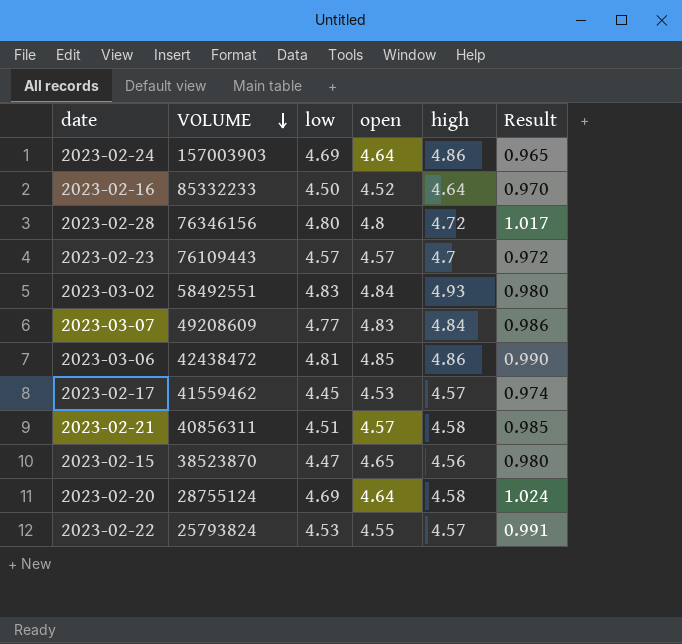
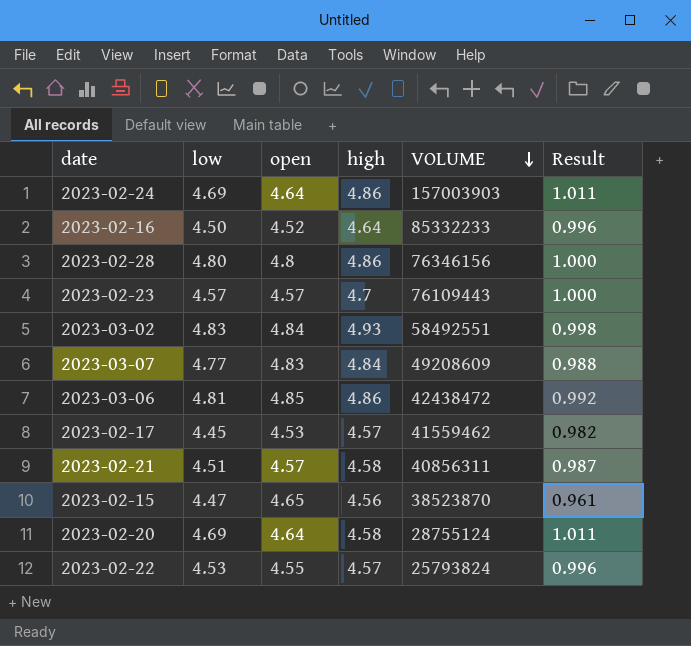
column VOLUME | position: 2 -> 5
column Result | formula: [low] / [high] -> [low] / [open]
2023-02-28 | high: 4.72 -> 4.86

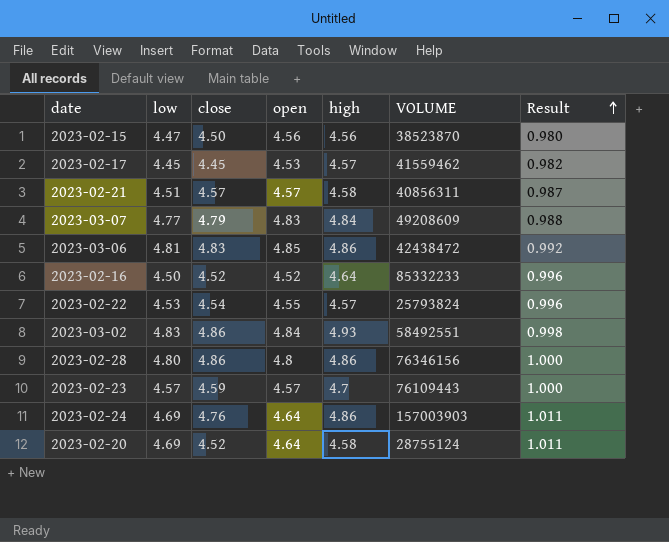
row order: VOLUME descending -> Result ascending
column close | position: none -> 3
2023-02-15 | open: 4.65 -> 4.56
2023-02-15 | Result: 0.961 -> 0.980

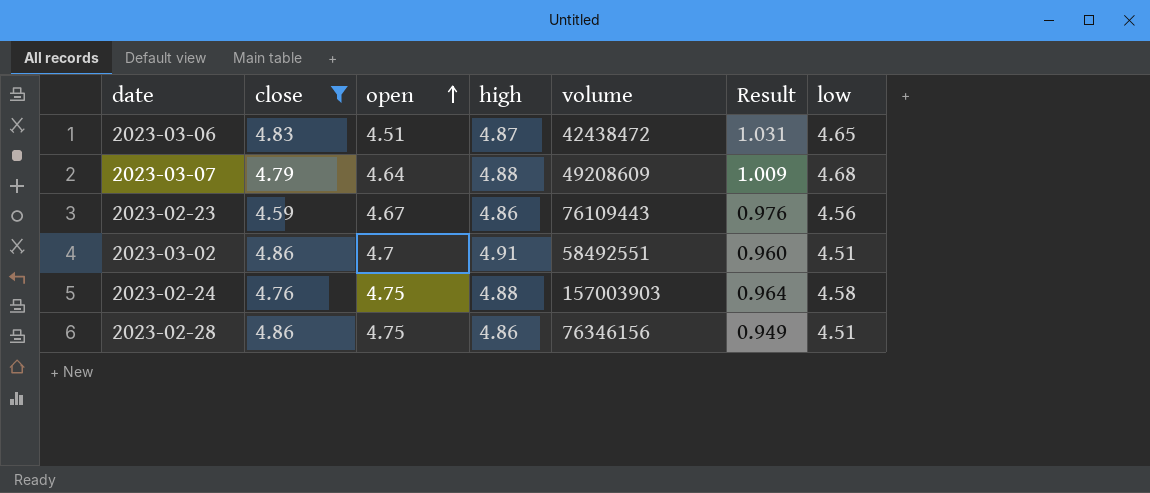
filter: none -> close >= 4.59
row order: Result ascending -> open ascending
column name: VOLUME -> volume
column low | position: 2 -> 7
2023-03-06 | open: 4.85 -> 4.51
2023-03-06 | high: 4.86 -> 4.87
2023-03-06 | Result: 0.992 -> 1.031
2023-03-06 | low: 4.81 -> 4.65
2023-03-07 | open: 4.83 -> 4.64
2023-03-07 | high: 4.84 -> 4.88
2023-03-07 | Result: 0.988 -> 1.009
2023-03-07 | low: 4.77 -> 4.68
2023-02-23 | open: 4.57 -> 4.67
2023-02-23 | high: 4.7 -> 4.86
2023-02-23 | Result: 1.000 -> 0.976
2023-02-23 | low: 4.57 -> 4.56
2023-03-02 | open: 4.84 -> 4.7
2023-03-02 | high: 4.93 -> 4.91
2023-03-02 | Result: 0.998 -> 0.960
2023-03-02 | low: 4.83 -> 4.51
2023-02-24 | open: 4.64 -> 4.75
2023-02-24 | high: 4.86 -> 4.88
2023-02-24 | Result: 1.011 -> 0.964
2023-02-24 | low: 4.69 -> 4.58
2023-02-28 | open: 4.8 -> 4.75
2023-02-28 | Result: 1.000 -> 0.949
2023-02-28 | low: 4.80 -> 4.51

